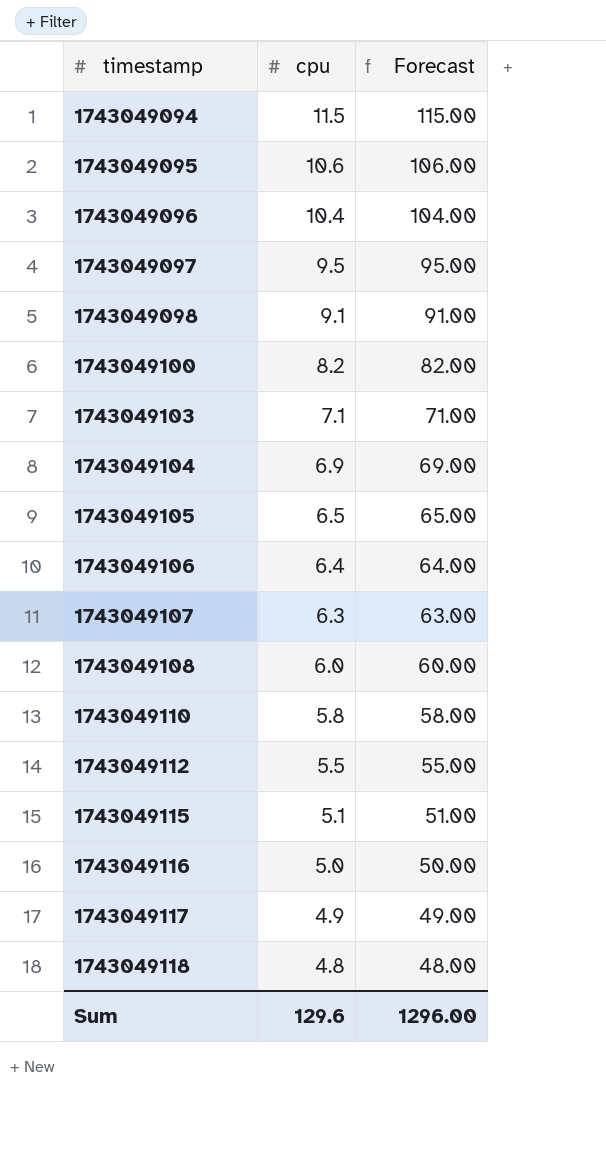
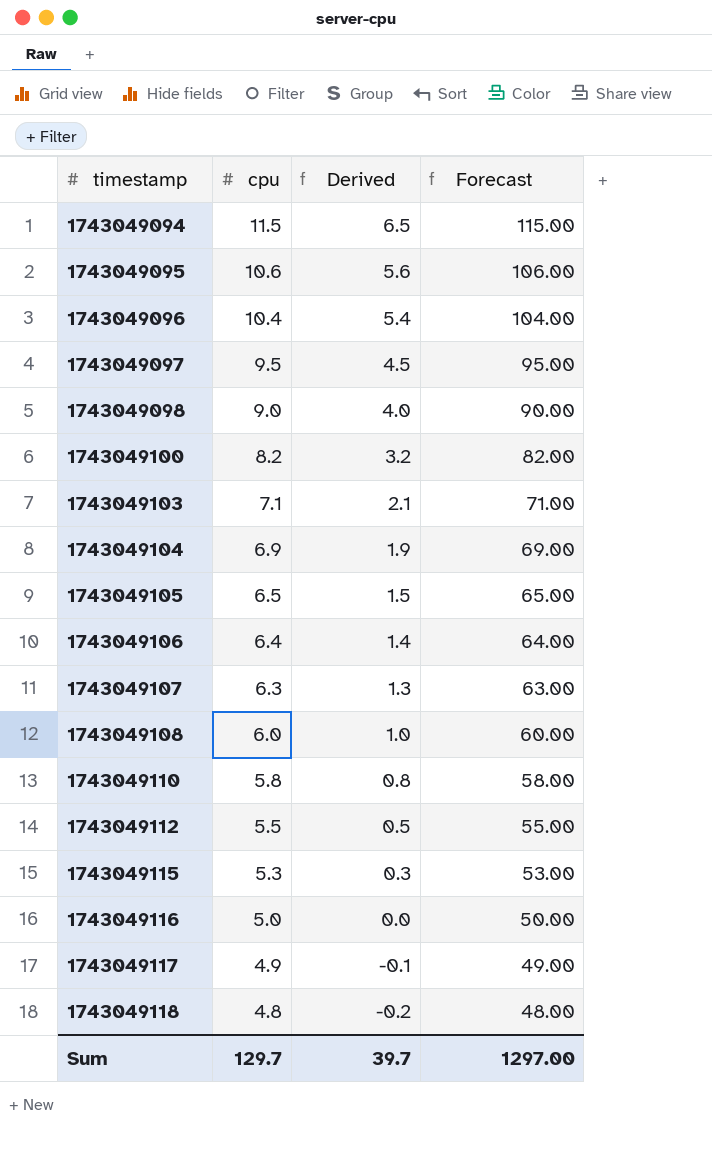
column Derived | formula: none -> [cpu] - 5
1743049098 | cpu: 9.1 -> 9.0
1743049098 | Forecast: 91.00 -> 90.00
1743049115 | cpu: 5.1 -> 5.3
1743049115 | Forecast: 51.00 -> 53.00
Sum | cpu: 129.6 -> 129.7
Sum | Forecast: 1296.00 -> 1297.00

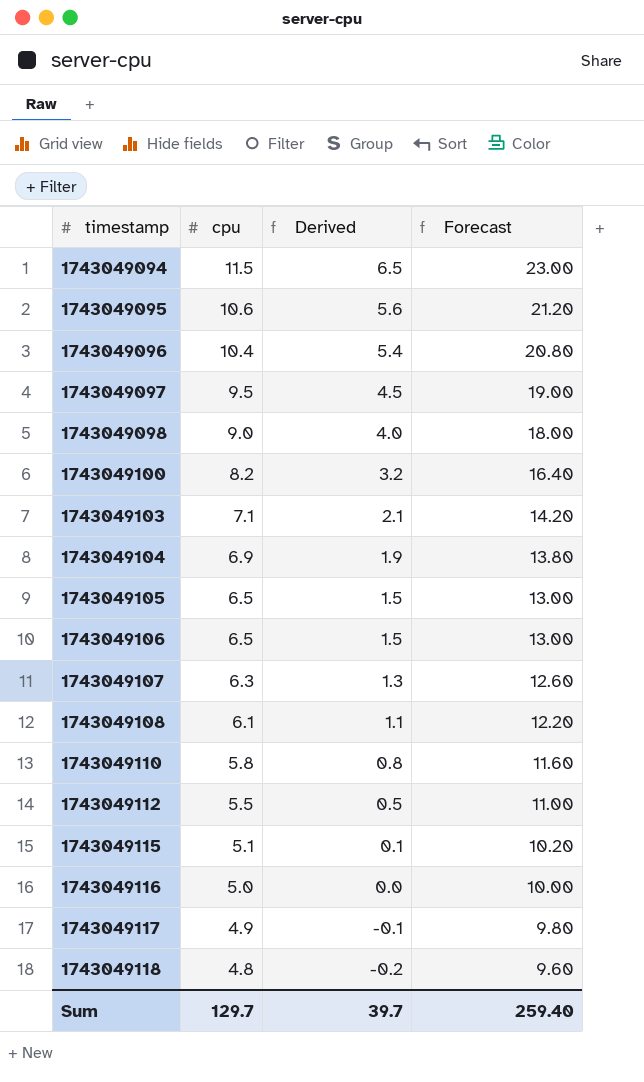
column Forecast | formula: [cpu] * 10 -> [cpu] * 2
1743049106 | cpu: 6.4 -> 6.5
1743049106 | Derived: 1.4 -> 1.5
1743049108 | cpu: 6.0 -> 6.1
1743049108 | Derived: 1.0 -> 1.1
1743049115 | cpu: 5.3 -> 5.1
1743049115 | Derived: 0.3 -> 0.1
Sum | Forecast: 1297.00 -> 259.40

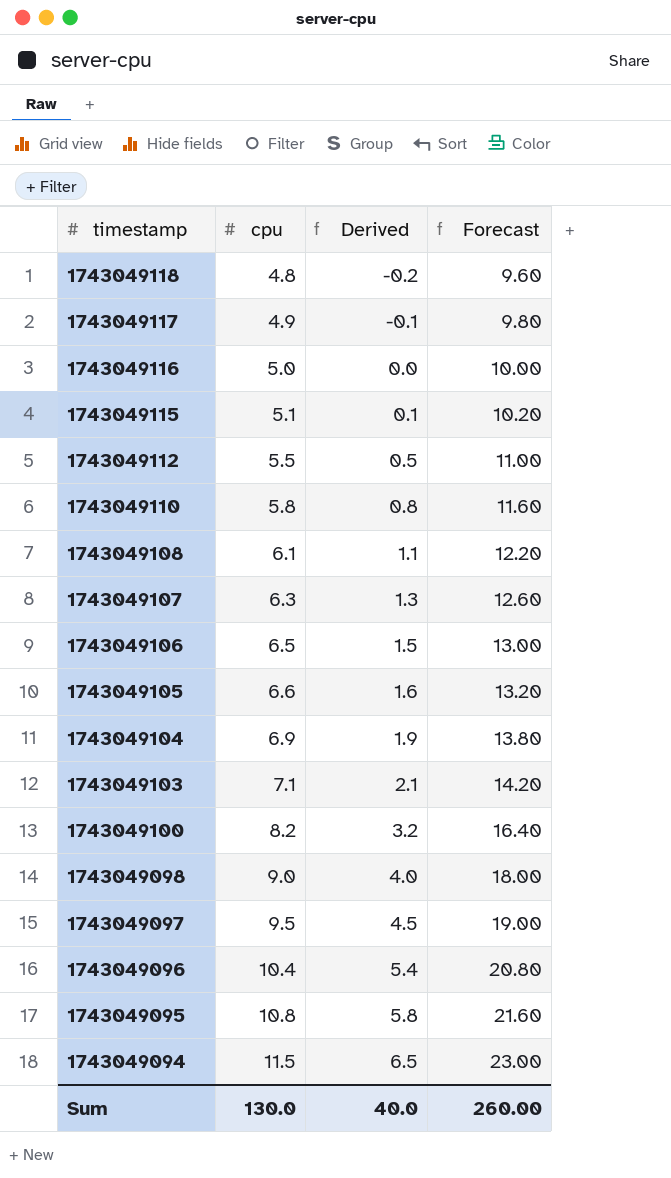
row order: timestamp ascending -> timestamp descending
1743049105 | cpu: 6.5 -> 6.6
1743049105 | Derived: 1.5 -> 1.6
1743049105 | Forecast: 13.00 -> 13.20
1743049095 | cpu: 10.6 -> 10.8
1743049095 | Derived: 5.6 -> 5.8
1743049095 | Forecast: 21.20 -> 21.60
Sum | cpu: 129.7 -> 130.0
Sum | Derived: 39.7 -> 40.0
Sum | Forecast: 259.40 -> 260.00

